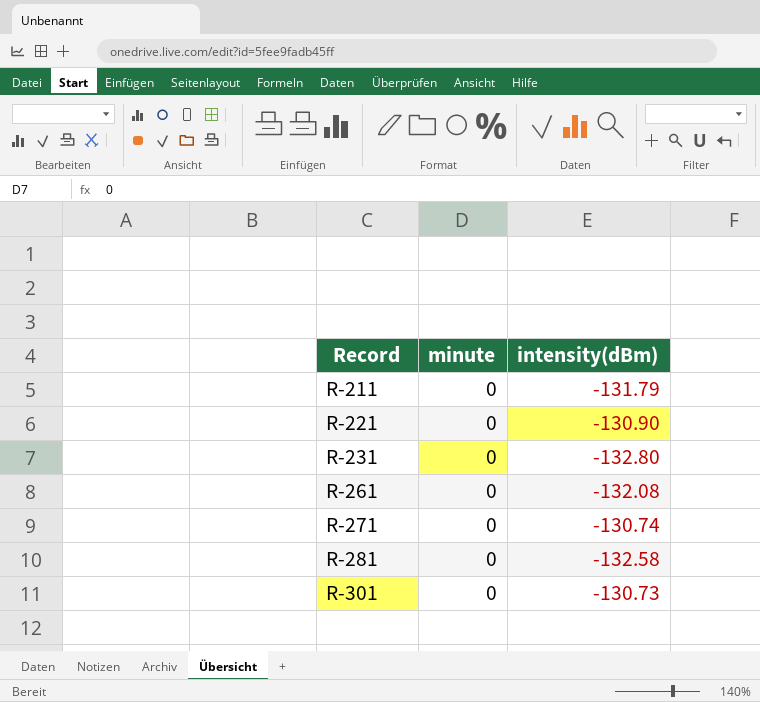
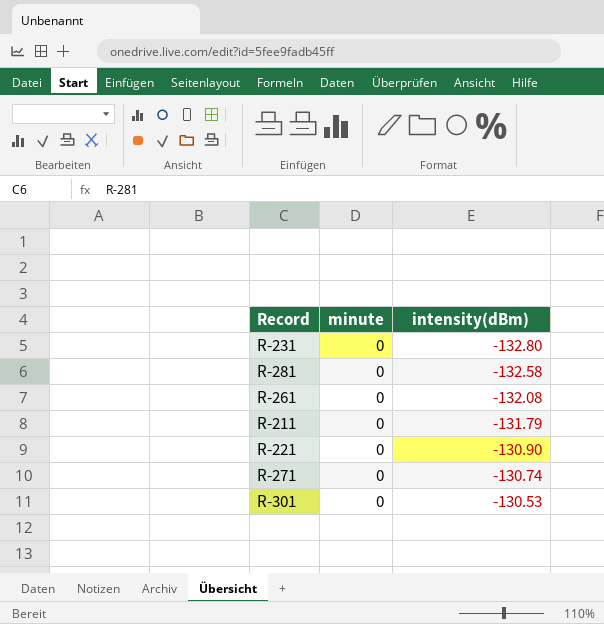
row order: Record ascending -> intensity(dBm) ascending
R-301 | intensity(dBm): -130.73 -> -130.53

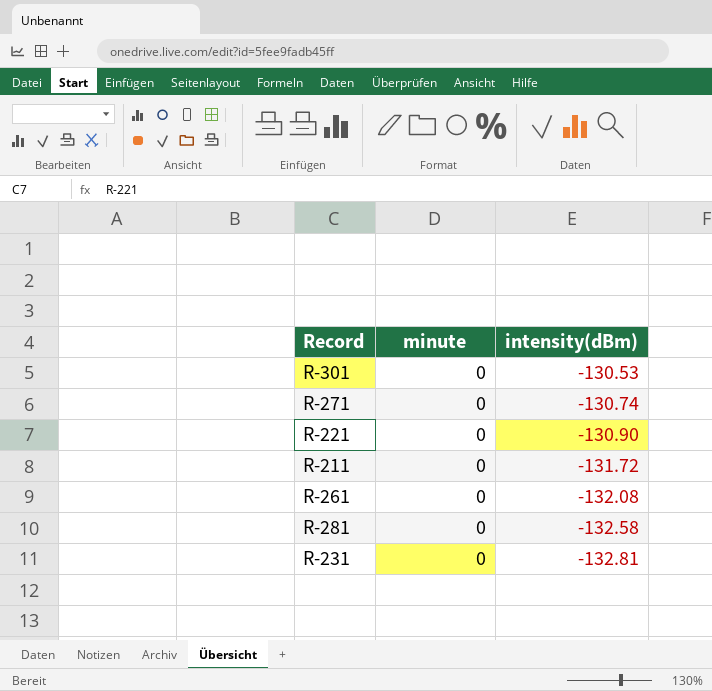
row order: intensity(dBm) ascending -> intensity(dBm) descending
R-211 | intensity(dBm): -131.79 -> -131.72
R-231 | intensity(dBm): -132.80 -> -132.81

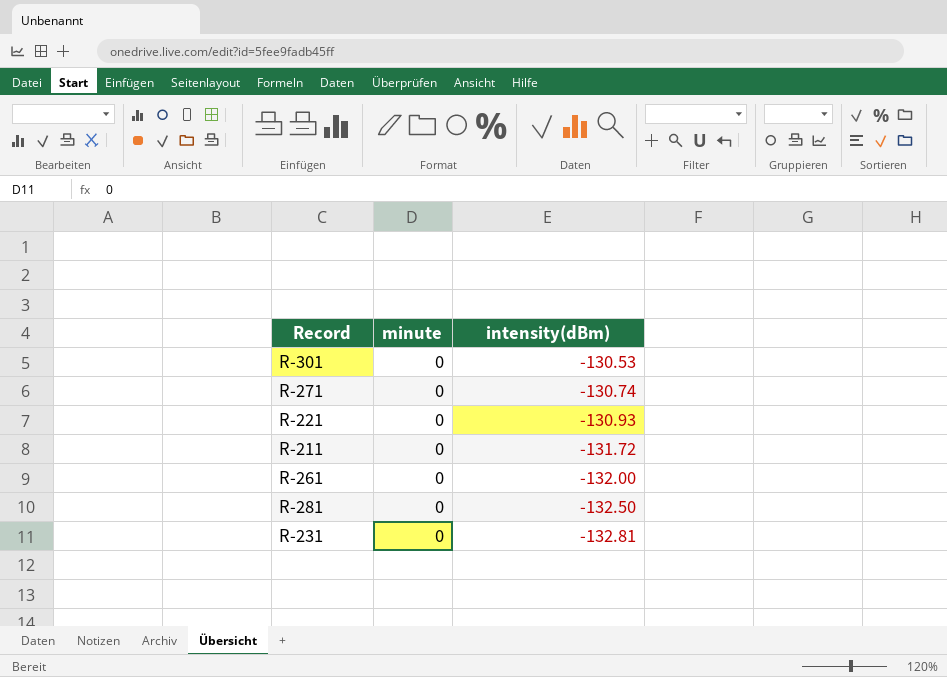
R-221 | intensity(dBm): -130.90 -> -130.93
R-261 | intensity(dBm): -132.08 -> -132.00
R-281 | intensity(dBm): -132.58 -> -132.50

